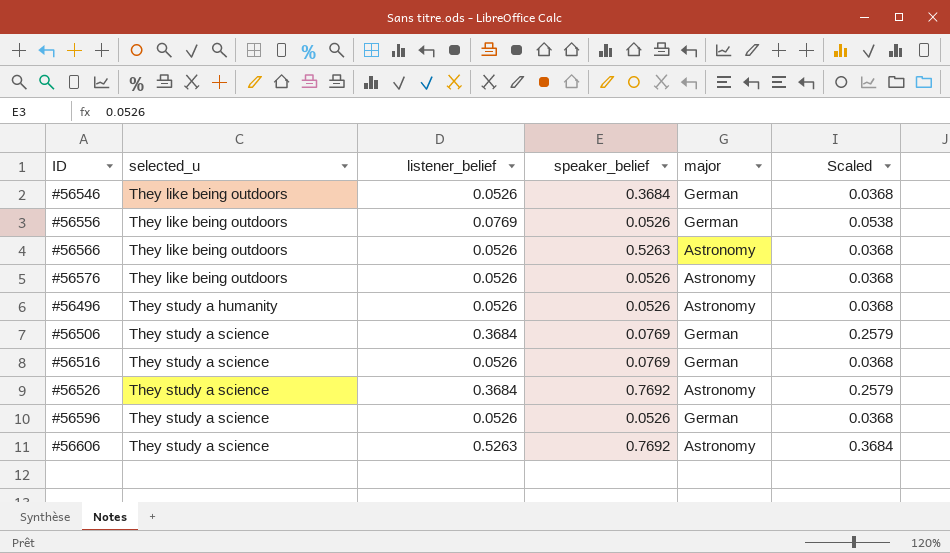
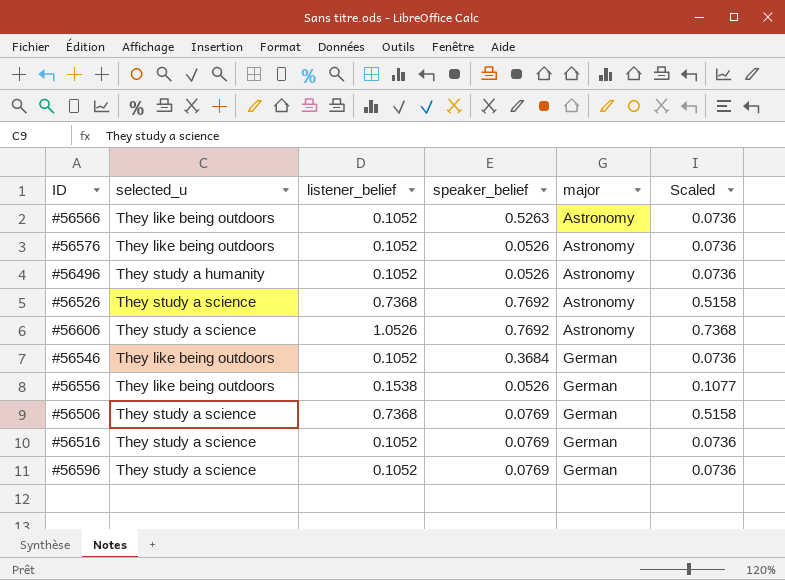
row order: selected_u ascending -> major ascending
#56566 | listener_belief: 0.0526 -> 0.1052
#56566 | Scaled: 0.0368 -> 0.0736
#56576 | listener_belief: 0.0526 -> 0.1052
#56576 | Scaled: 0.0368 -> 0.0736
#56496 | listener_belief: 0.0526 -> 0.1052
#56496 | Scaled: 0.0368 -> 0.0736
#56526 | listener_belief: 0.3684 -> 0.7368
#56526 | Scaled: 0.2579 -> 0.5158
#56606 | listener_belief: 0.5263 -> 1.0526
#56606 | Scaled: 0.3684 -> 0.7368
#56546 | listener_belief: 0.0526 -> 0.1052
#56546 | Scaled: 0.0368 -> 0.0736
#56556 | listener_belief: 0.0769 -> 0.1538
#56556 | Scaled: 0.0538 -> 0.1077
#56506 | listener_belief: 0.3684 -> 0.7368
#56506 | Scaled: 0.2579 -> 0.5158
#56516 | listener_belief: 0.0526 -> 0.1052
#56516 | Scaled: 0.0368 -> 0.0736
#56596 | listener_belief: 0.0526 -> 0.1052
#56596 | speaker_belief: 0.0526 -> 0.0769
#56596 | Scaled: 0.0368 -> 0.0736

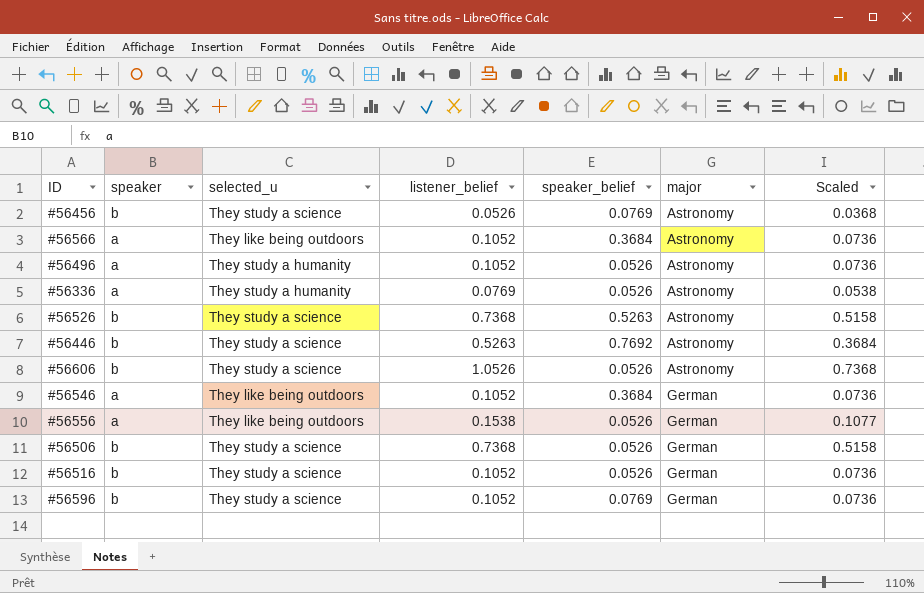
column speaker | position: none -> 2
row #56576: They like being outdoors | 0.1052 | 0.0526 | Astronomy | 0.0736 -> none
row #56456: none -> b | They study a science | 0.0526 | 0.0769 | Astronomy | 0.0368
#56566 | speaker_belief: 0.5263 -> 0.3684
row #56336: none -> a | They study a humanity | 0.0769 | 0.0526 | Astronomy | 0.0538
#56526 | speaker_belief: 0.7692 -> 0.5263
row #56446: none -> b | They study a science | 0.5263 | 0.7692 | Astronomy | 0.3684
#56606 | speaker_belief: 0.7692 -> 0.0526
#56506 | speaker_belief: 0.0769 -> 0.0526
#56516 | speaker_belief: 0.0769 -> 0.0526

